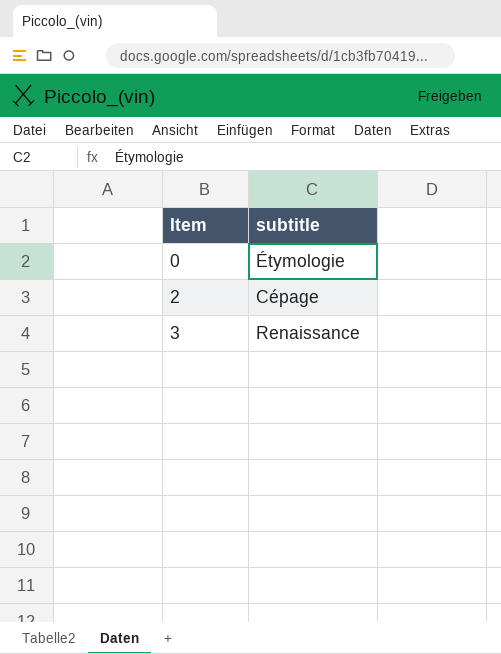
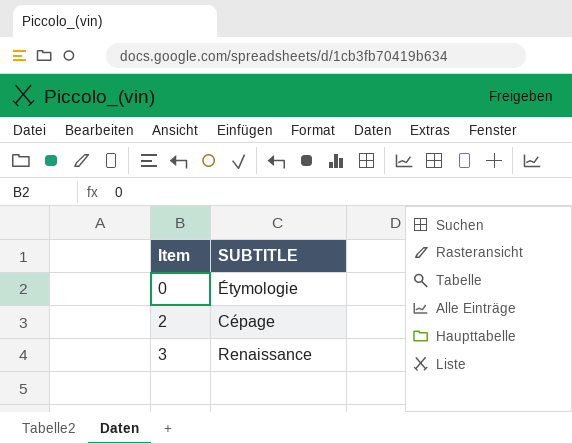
column name: subtitle -> SUBTITLE

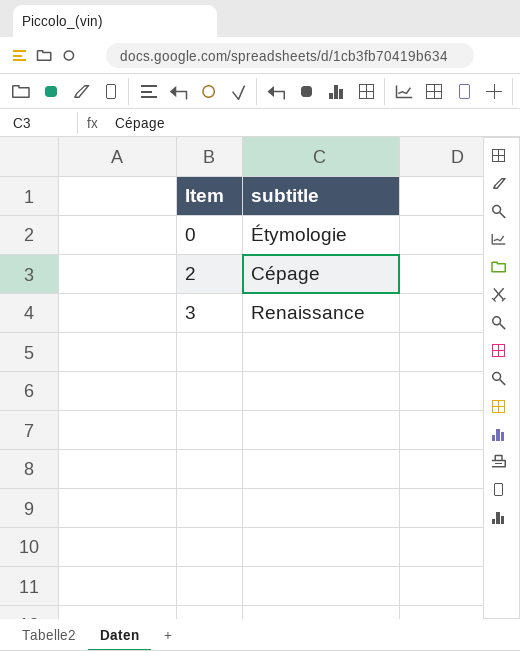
column name: SUBTITLE -> subtitle

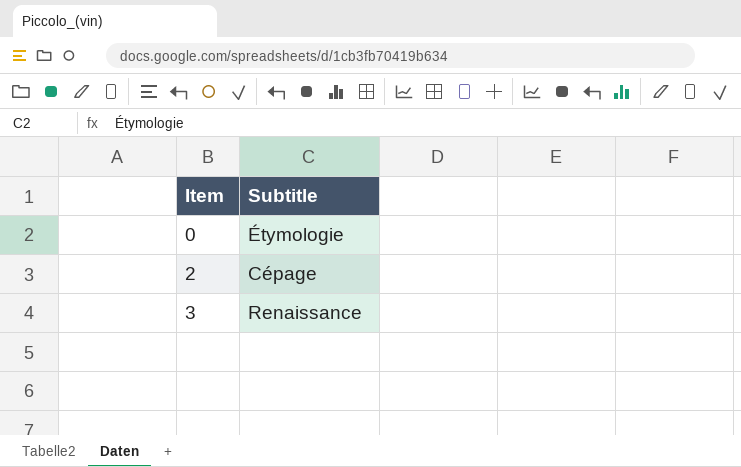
column name: subtitle -> Subtitle

